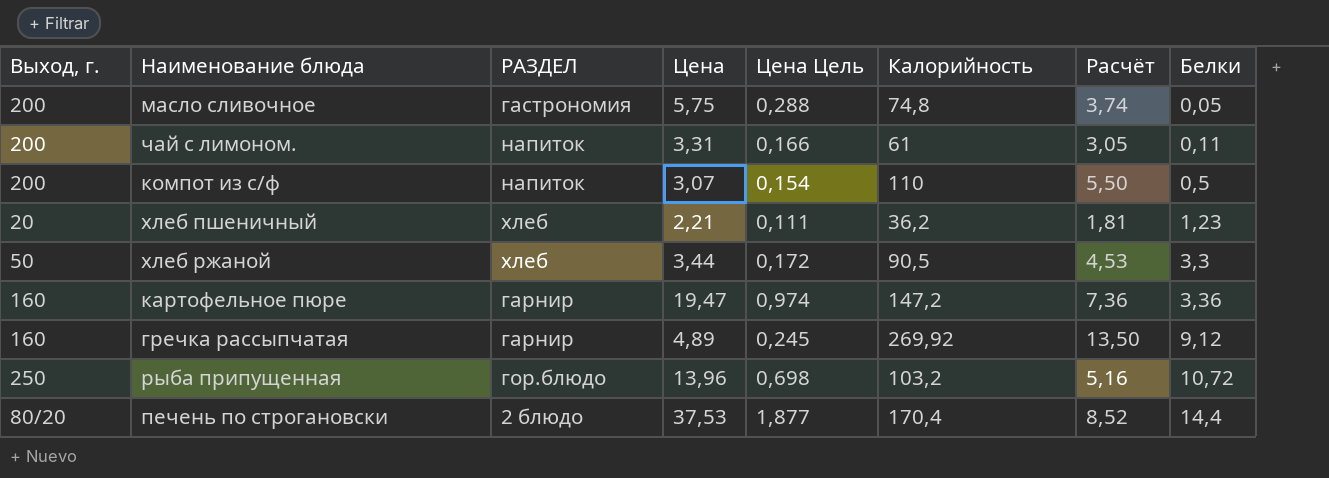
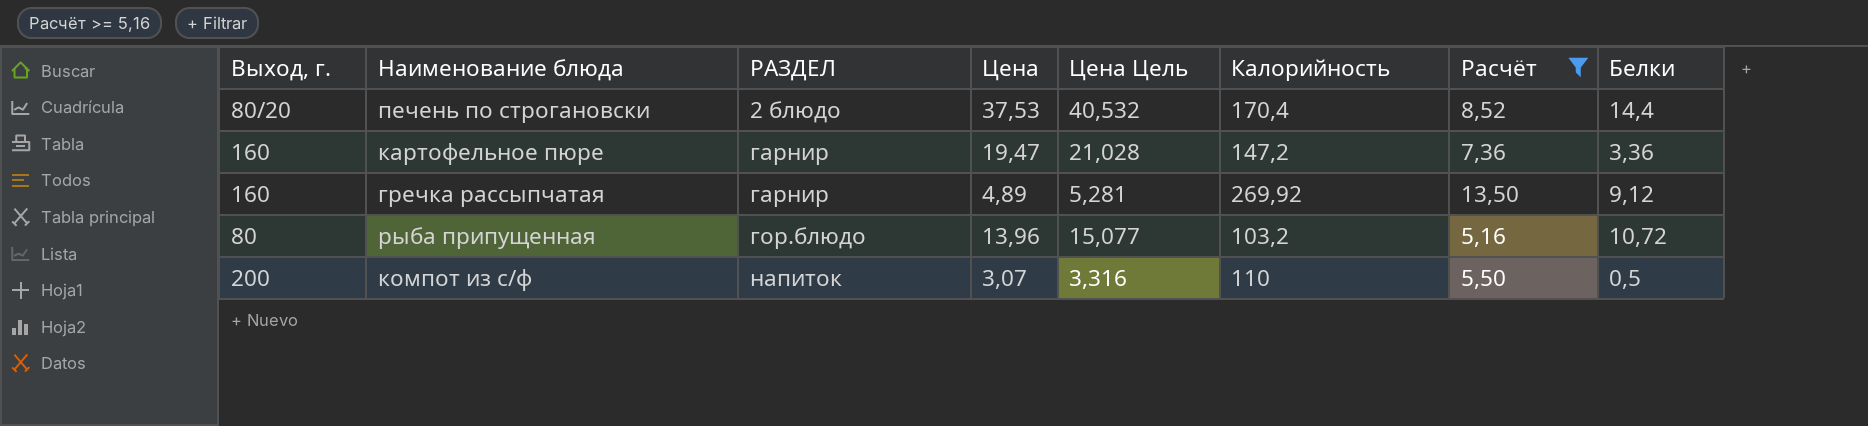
filter: none -> Расчёт >= 5,16
row order: Белки ascending -> РАЗДЕЛ ascending
column Цена Цель | formula: [Цена] * 0,05 -> [Цена] * 1,08
рыба припущенная | Выход, г.: 250 -> 80

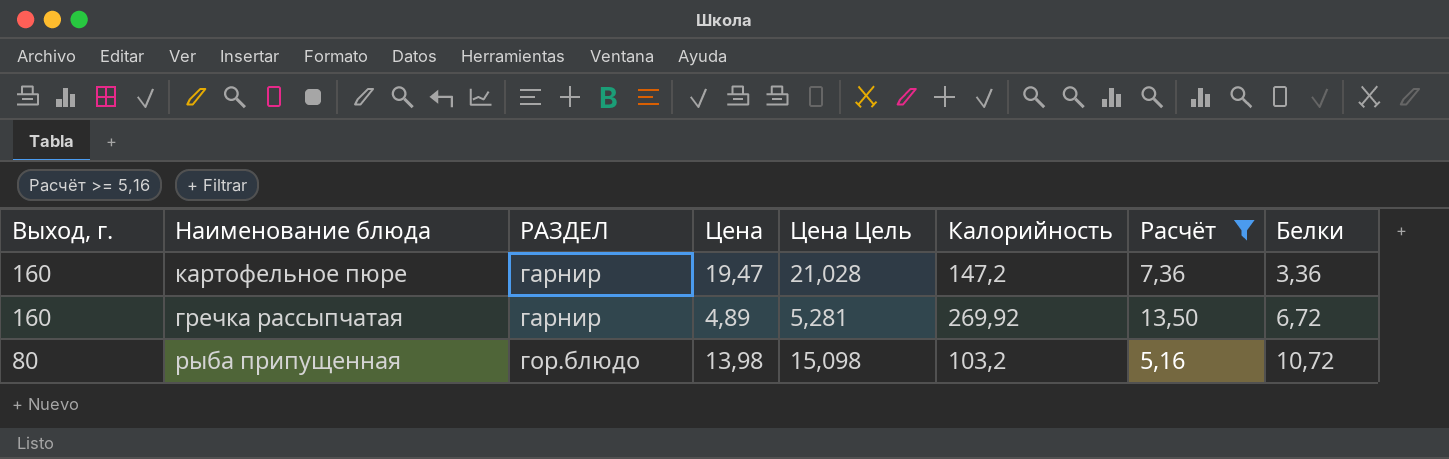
row печень по строгановски: 80/20 | 2 блюдо | 37,53 | 40,532 | 170,4 | 8,52 | 14,4 -> none
row компот из с/ф: 200 | напиток | 3,07 | 3,316 | 110 | 5,50 | 0,5 -> none
гречка рассыпчатая | Белки: 9,12 -> 6,72
рыба припущенная | Цена: 13,96 -> 13,98
рыба припущенная | Цена Цель: 15,077 -> 15,098

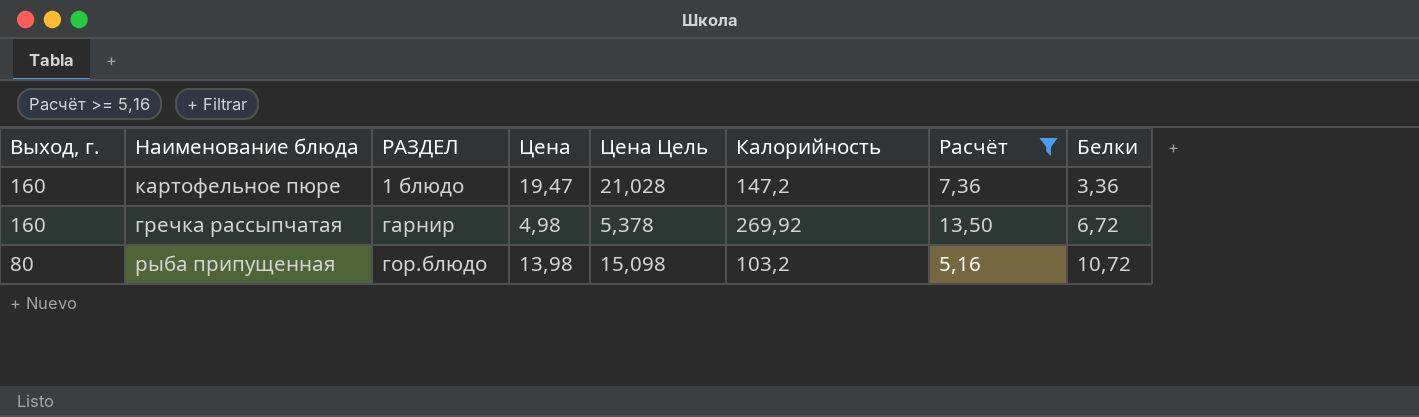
картофельное пюре | РАЗДЕЛ: гарнир -> 1 блюдо
гречка рассыпчатая | Цена: 4,89 -> 4,98
гречка рассыпчатая | Цена Цель: 5,281 -> 5,378

